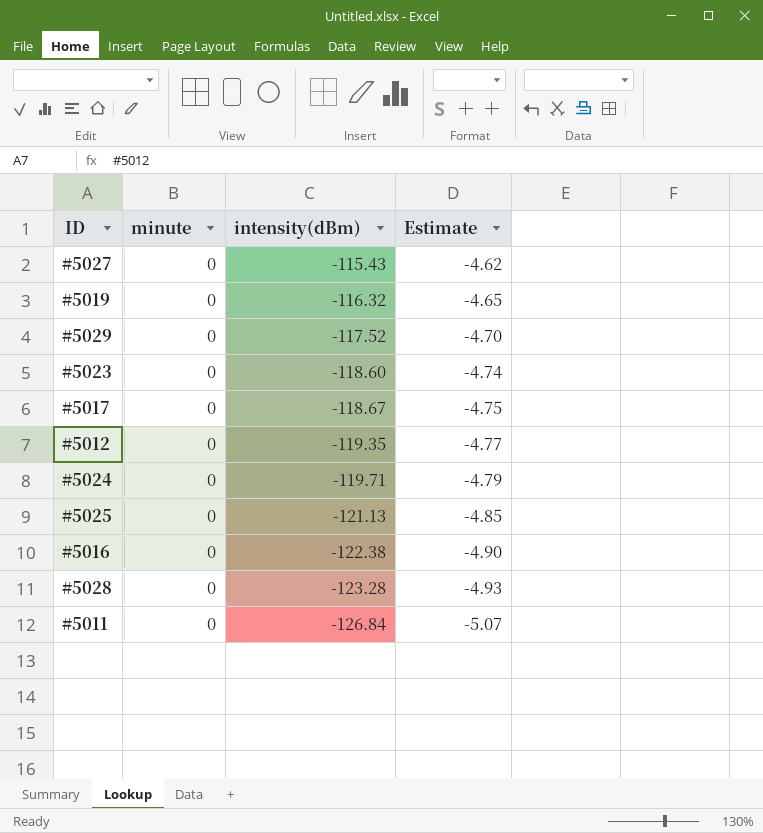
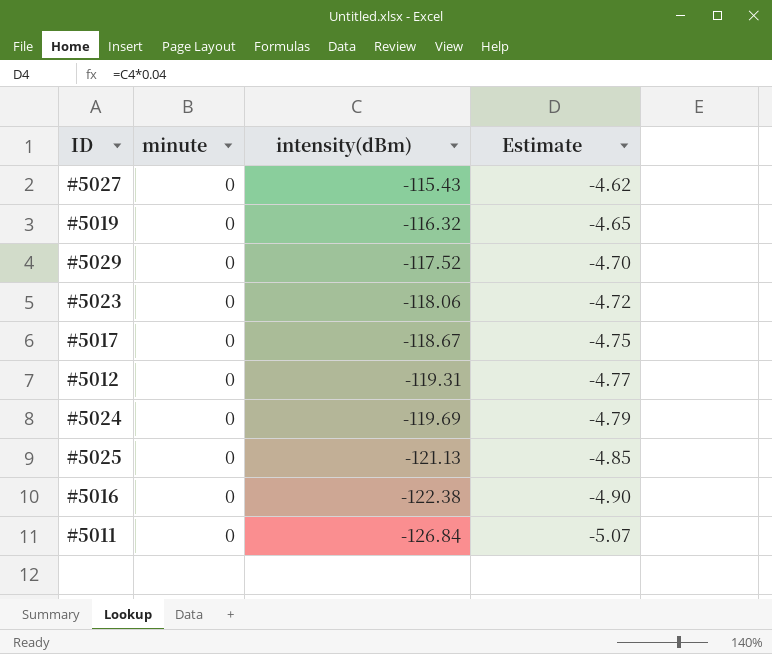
row #5028: 0 | -123.28 | -4.93 -> none
#5023 | intensity(dBm): -118.60 -> -118.06
#5023 | Estimate: -4.74 -> -4.72
#5012 | intensity(dBm): -119.35 -> -119.31
#5024 | intensity(dBm): -119.71 -> -119.69

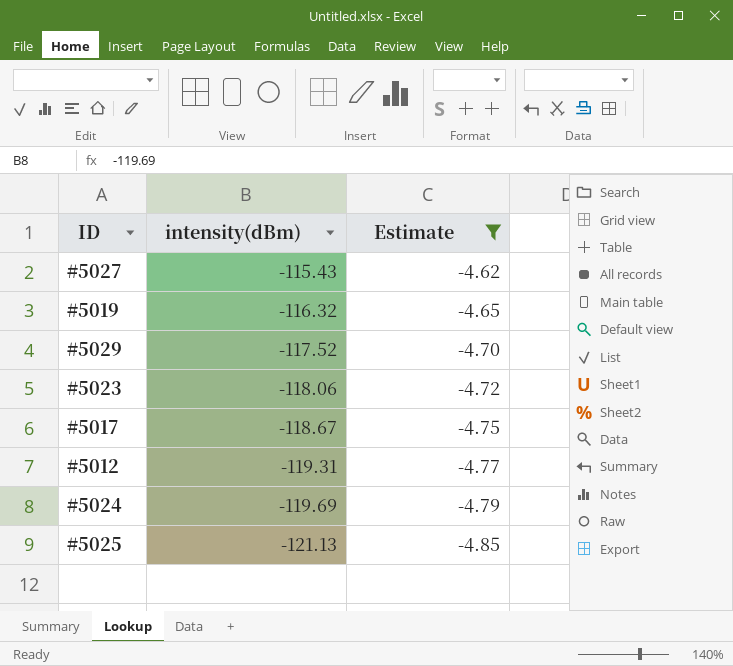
filter: none -> Estimate >= -4.85
column minute | position: 2 -> none

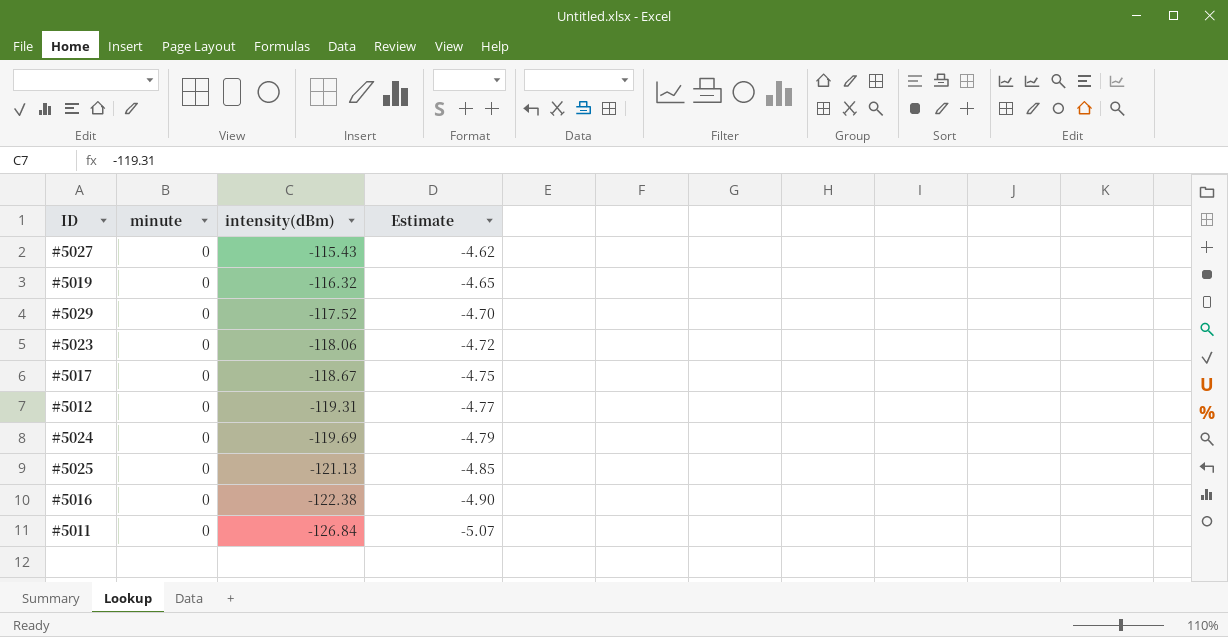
filter: Estimate >= -4.85 -> none
column minute | position: none -> 2

